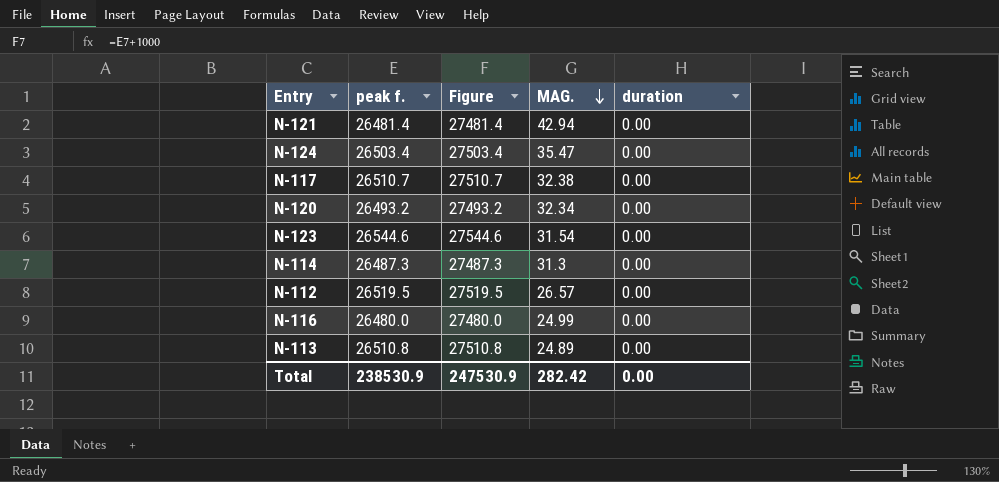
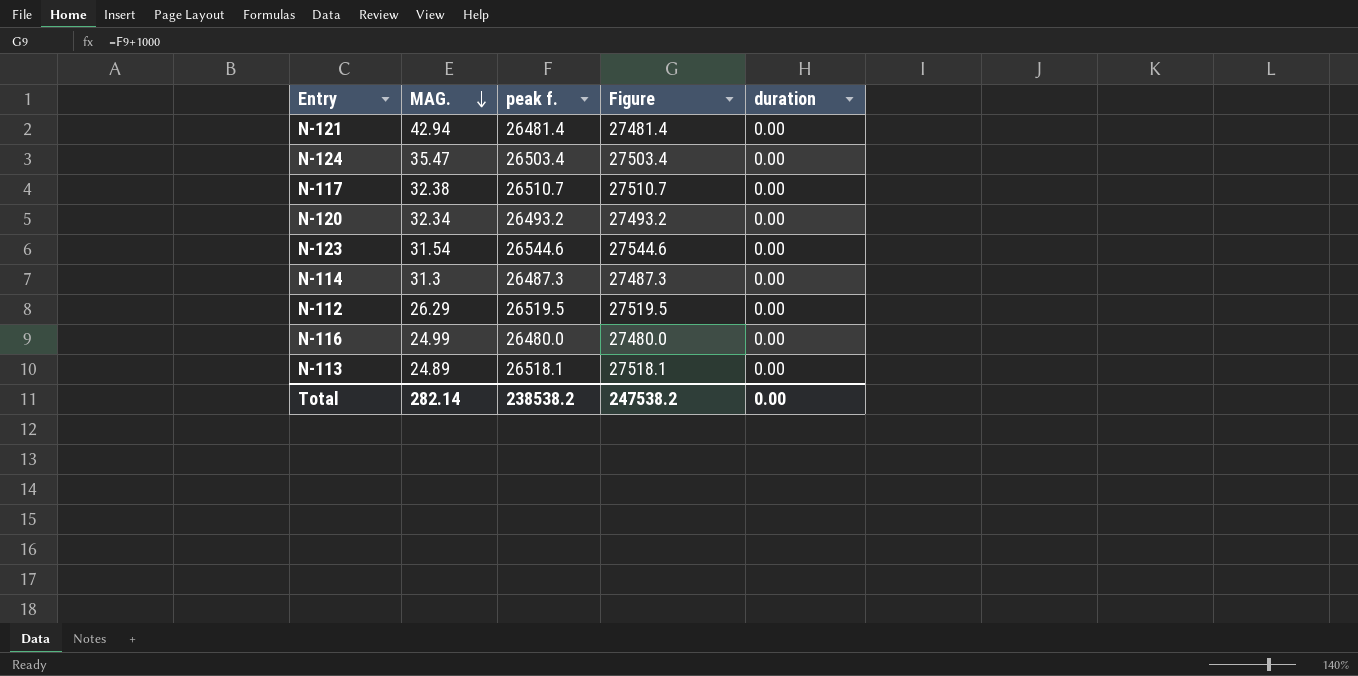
column MAG. | position: 4 -> 2
N-112 | MAG.: 26.57 -> 26.29
N-113 | peak f.: 26510.8 -> 26518.1
N-113 | Figure: 27510.8 -> 27518.1
Total | MAG.: 282.42 -> 282.14
Total | peak f.: 238530.9 -> 238538.2
Total | Figure: 247530.9 -> 247538.2

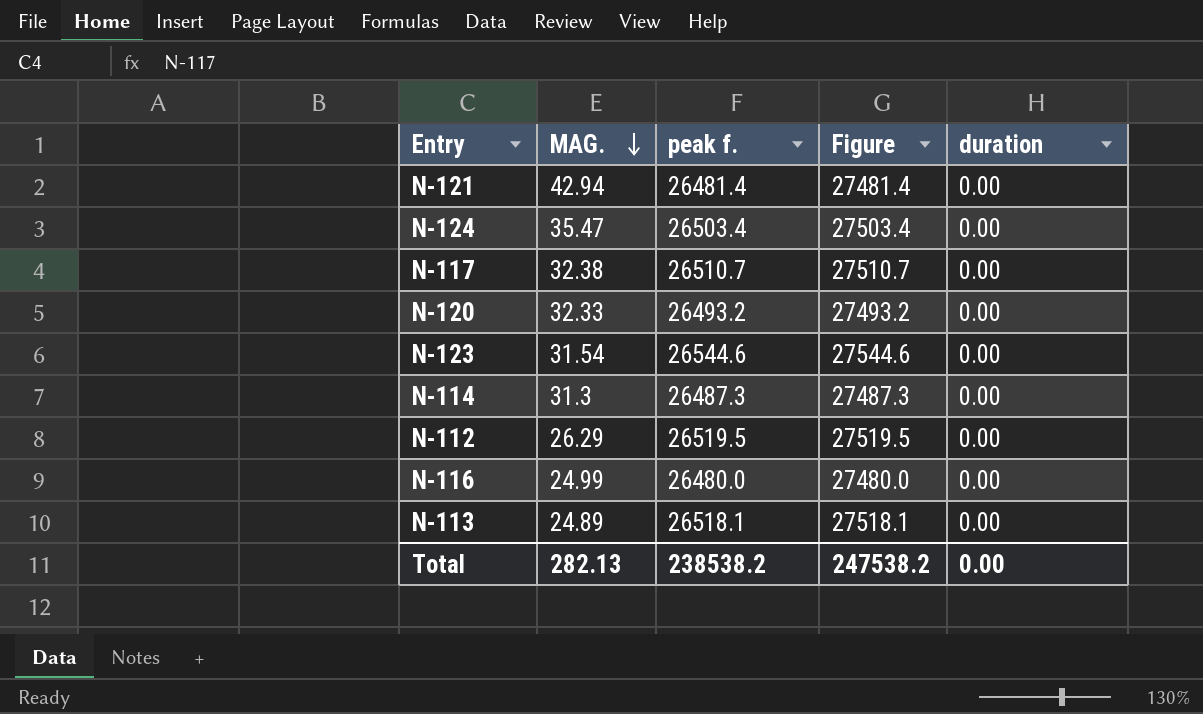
N-120 | MAG.: 32.34 -> 32.33
Total | MAG.: 282.14 -> 282.13

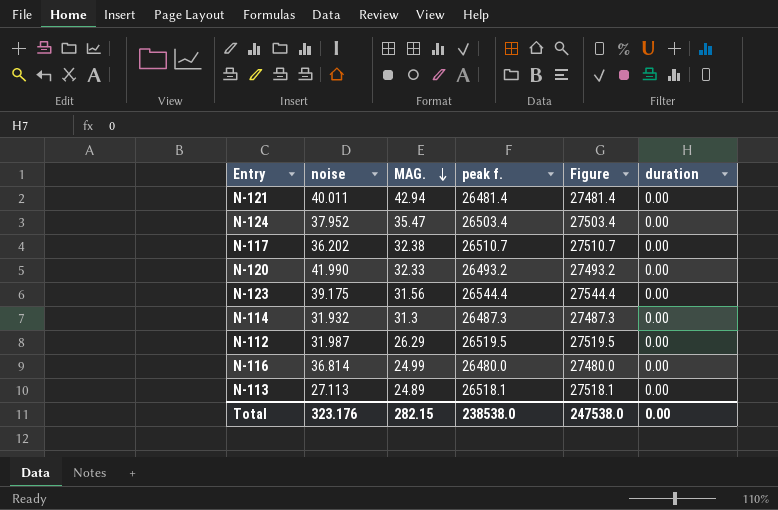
column noise | position: none -> 2
N-123 | MAG.: 31.54 -> 31.56
N-123 | peak f.: 26544.6 -> 26544.4
N-123 | Figure: 27544.6 -> 27544.4
Total | MAG.: 282.13 -> 282.15
Total | peak f.: 238538.2 -> 238538.0
Total | Figure: 247538.2 -> 247538.0

